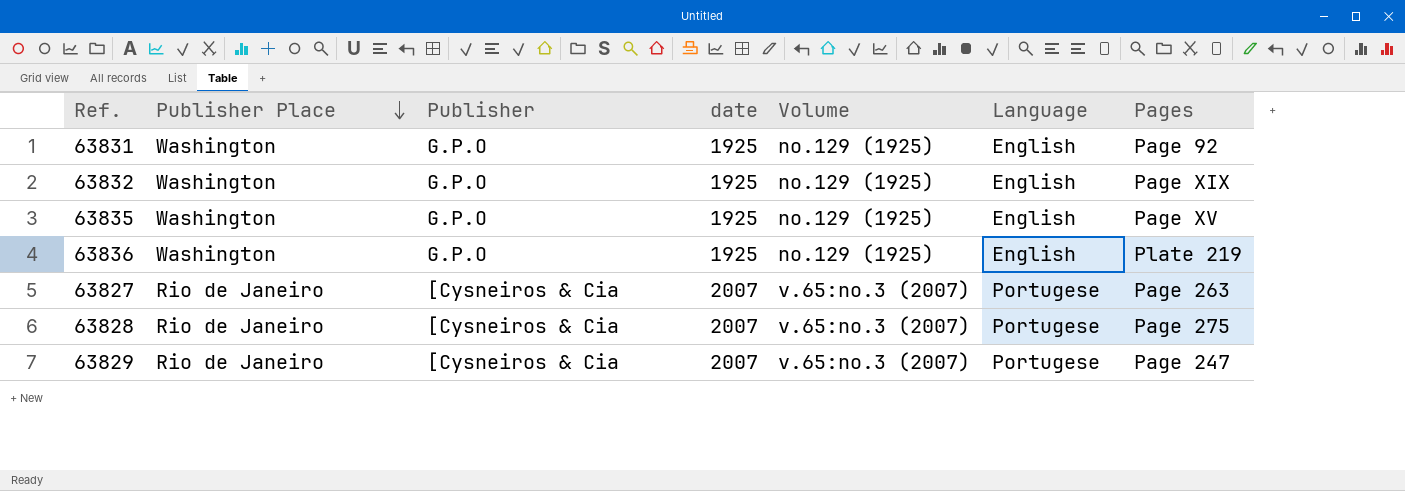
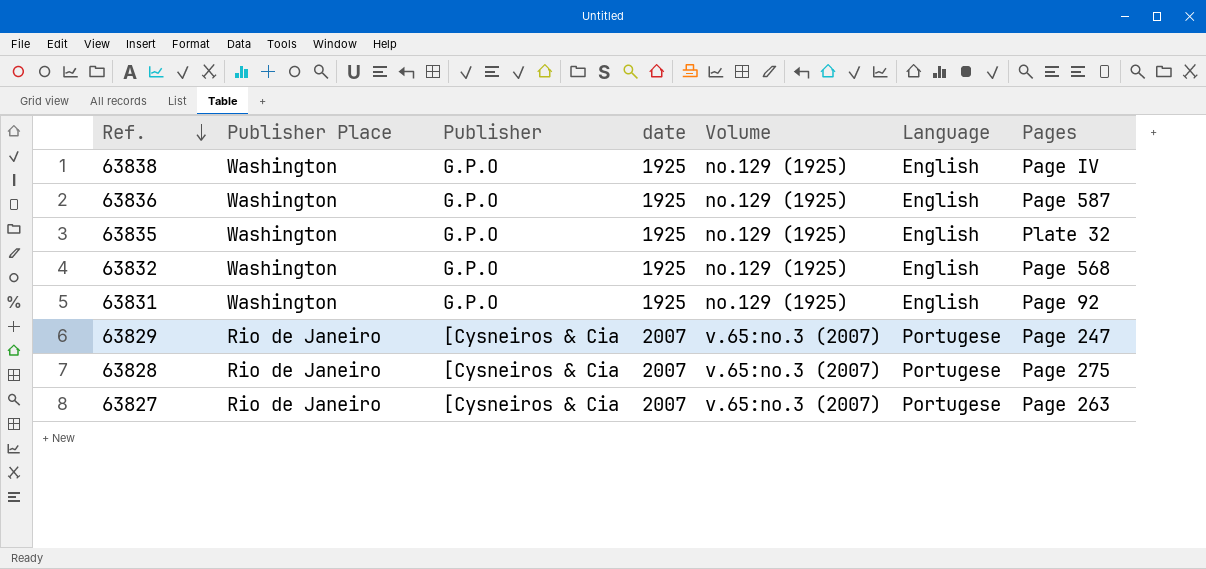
row order: Publisher Place descending -> Ref. descending
row 63838: none -> Washington | G.P.O | 1925 | no.129 (1925) | English | Page IV
63836 | Pages: Plate 219 -> Page 587
63835 | Pages: Page XV -> Plate 32
63832 | Pages: Page XIX -> Page 568

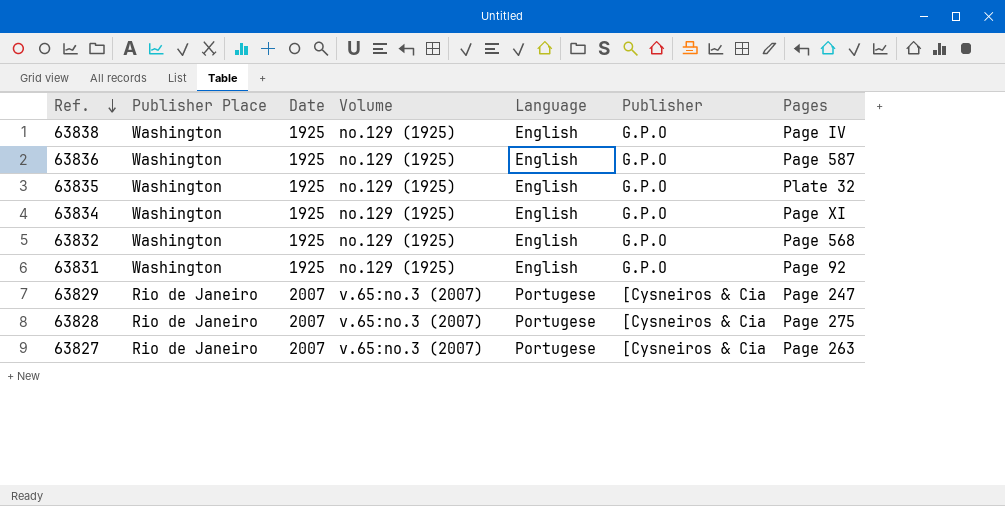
column name: date -> Date
column Publisher | position: 3 -> 6
row 63834: none -> Washington | 1925 | no.129 (1925) | English | G.P.O | Page XI

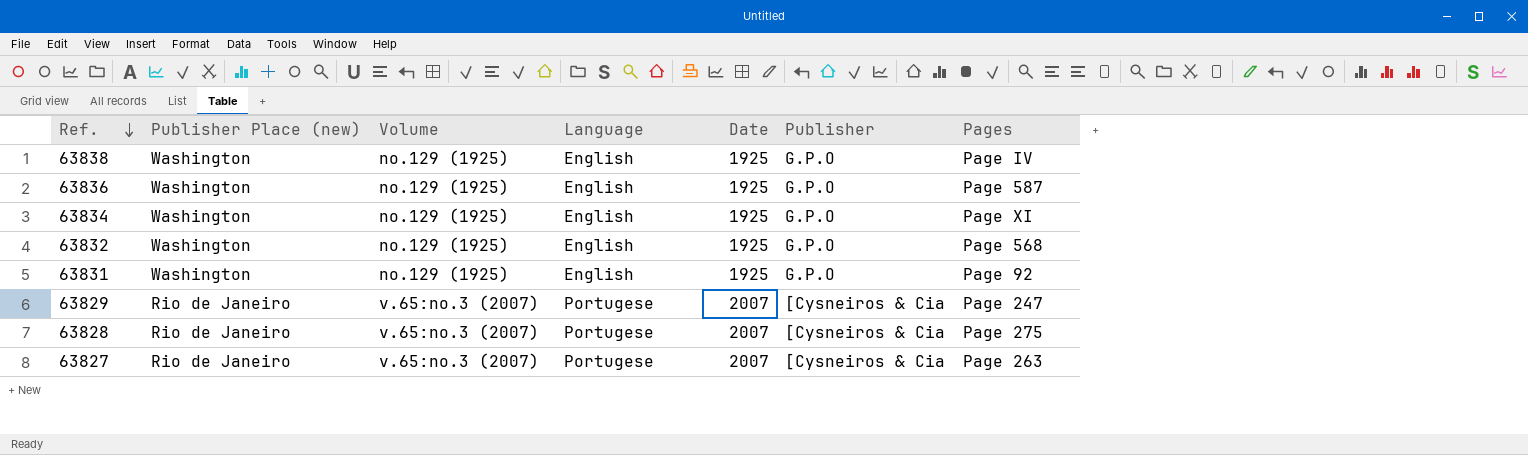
column name: Publisher Place -> Publisher Place (new)
column Date | position: 3 -> 5
row 63835: Washington | 1925 | no.129 (1925) | English | G.P.O | Plate 32 -> none

